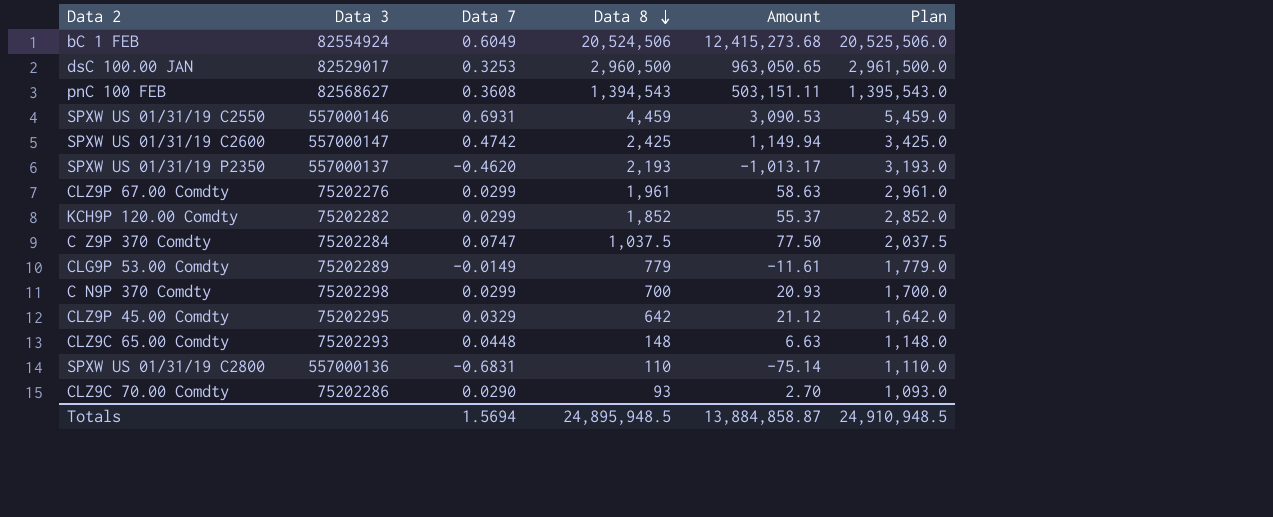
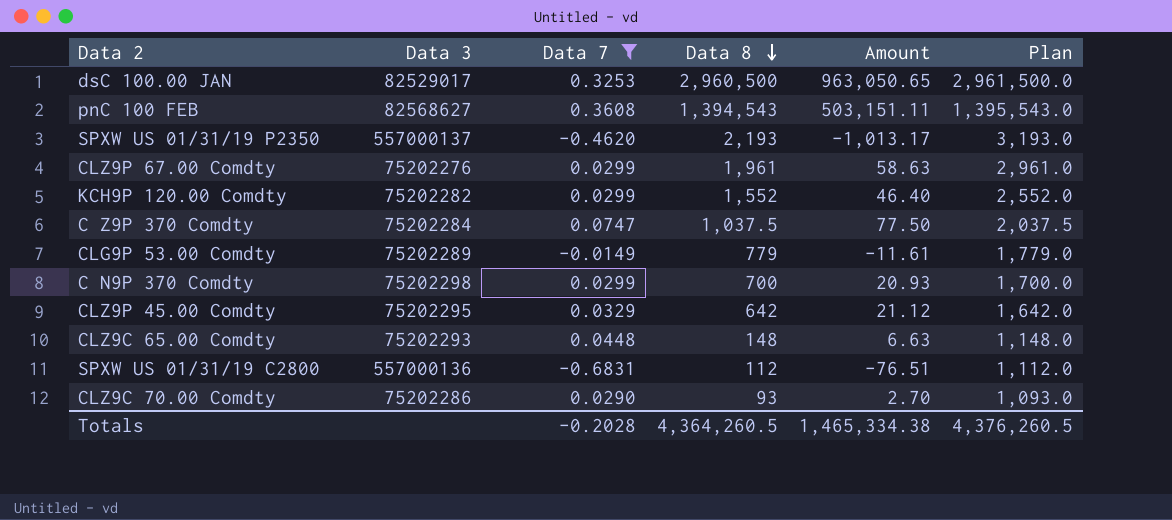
filter: none -> Data 7 <= 0.3608
KCH9P 120.00 Comdty | Data 8: 1,852 -> 1,552
KCH9P 120.00 Comdty | Amount: 55.37 -> 46.40
KCH9P 120.00 Comdty | Plan: 2,852.0 -> 2,552.0
SPXW US 01/31/19 C2800 | Data 8: 110 -> 112
SPXW US 01/31/19 C2800 | Amount: -75.14 -> -76.51
SPXW US 01/31/19 C2800 | Plan: 1,110.0 -> 1,112.0
Totals | Data 7: 1.5694 -> -0.2028
Totals | Data 8: 24,895,948.5 -> 4,364,260.5
Totals | Amount: 13,884,858.87 -> 1,465,334.38
Totals | Plan: 24,910,948.5 -> 4,376,260.5

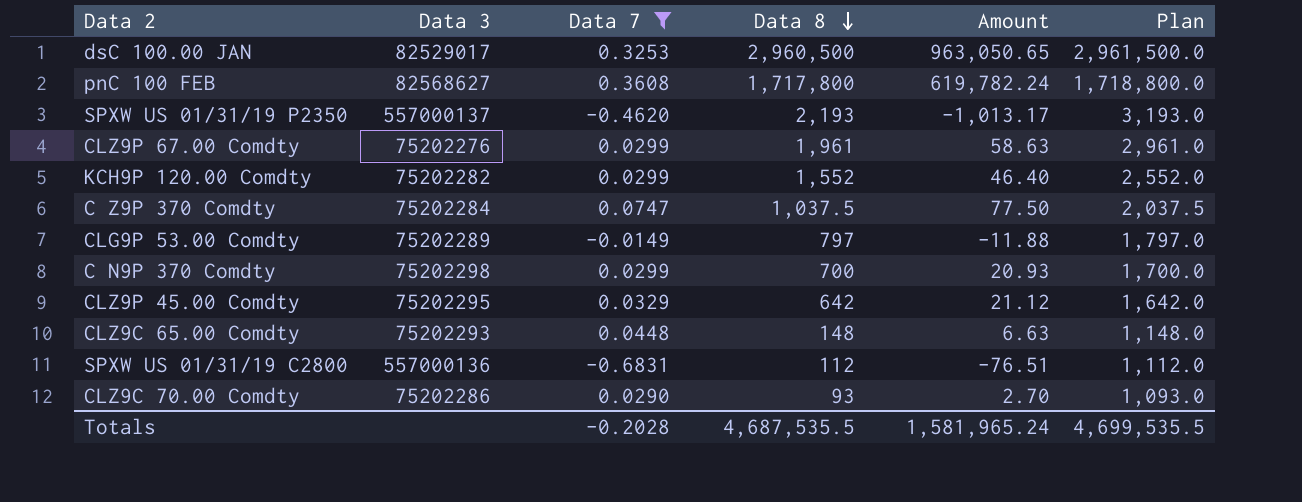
pnC 100 FEB | Data 8: 1,394,543 -> 1,717,800
pnC 100 FEB | Amount: 503,151.11 -> 619,782.24
pnC 100 FEB | Plan: 1,395,543.0 -> 1,718,800.0
CLG9P 53.00 Comdty | Data 8: 779 -> 797
CLG9P 53.00 Comdty | Amount: -11.61 -> -11.88
CLG9P 53.00 Comdty | Plan: 1,779.0 -> 1,797.0
Totals | Data 8: 4,364,260.5 -> 4,687,535.5
Totals | Amount: 1,465,334.38 -> 1,581,965.24
Totals | Plan: 4,376,260.5 -> 4,699,535.5

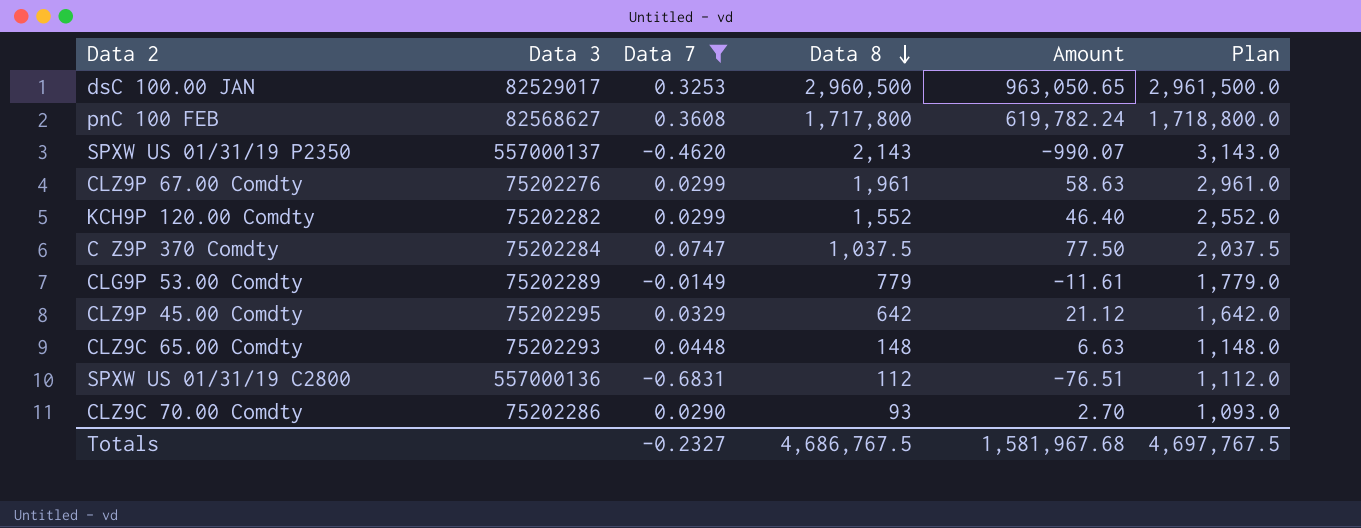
row C N9P 370 Comdty: 75202298 | 0.0299 | 700 | 20.93 | 1,700.0 -> none
SPXW US 01/31/19 P2350 | Data 8: 2,193 -> 2,143
SPXW US 01/31/19 P2350 | Amount: -1,013.17 -> -990.07
SPXW US 01/31/19 P2350 | Plan: 3,193.0 -> 3,143.0
CLG9P 53.00 Comdty | Data 8: 797 -> 779
CLG9P 53.00 Comdty | Amount: -11.88 -> -11.61
CLG9P 53.00 Comdty | Plan: 1,797.0 -> 1,779.0
Totals | Data 7: -0.2028 -> -0.2327
Totals | Data 8: 4,687,535.5 -> 4,686,767.5
Totals | Amount: 1,581,965.24 -> 1,581,967.68
Totals | Plan: 4,699,535.5 -> 4,697,767.5

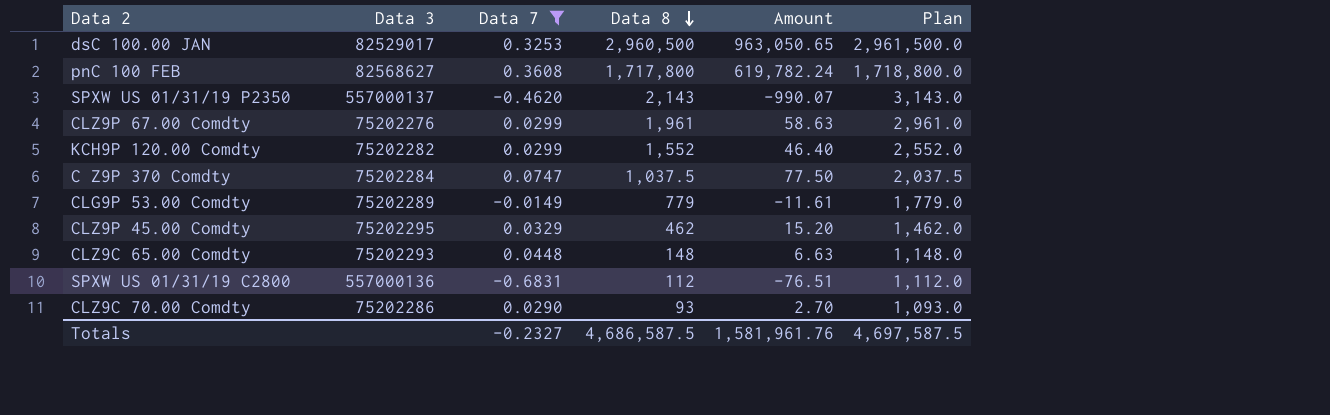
CLZ9P 45.00 Comdty | Data 8: 642 -> 462
CLZ9P 45.00 Comdty | Amount: 21.12 -> 15.20
CLZ9P 45.00 Comdty | Plan: 1,642.0 -> 1,462.0
Totals | Data 8: 4,686,767.5 -> 4,686,587.5
Totals | Amount: 1,581,967.68 -> 1,581,961.76
Totals | Plan: 4,697,767.5 -> 4,697,587.5

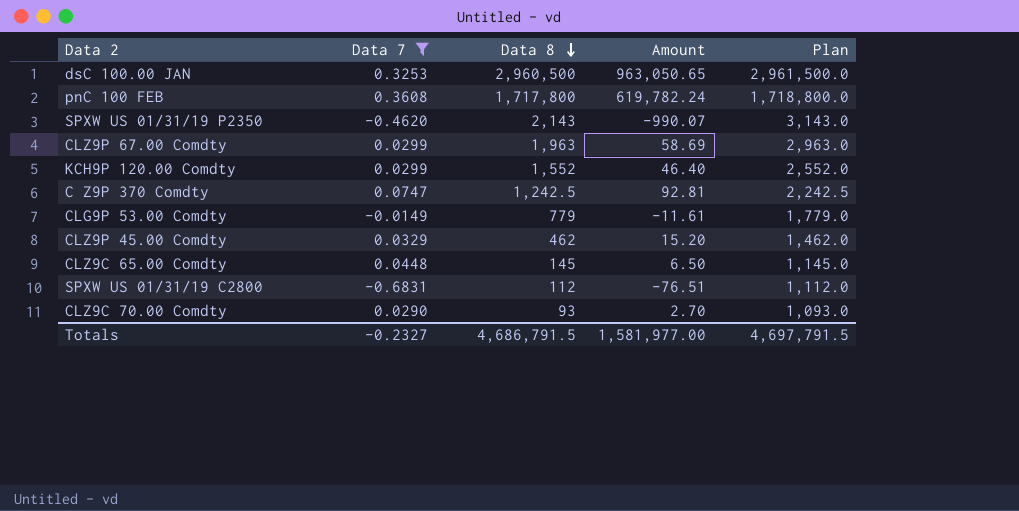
column Data 3 | position: 2 -> none
CLZ9P 67.00 Comdty | Data 8: 1,961 -> 1,963
CLZ9P 67.00 Comdty | Amount: 58.63 -> 58.69
CLZ9P 67.00 Comdty | Plan: 2,961.0 -> 2,963.0
C Z9P 370 Comdty | Data 8: 1,037.5 -> 1,242.5
C Z9P 370 Comdty | Amount: 77.50 -> 92.81
C Z9P 370 Comdty | Plan: 2,037.5 -> 2,242.5
CLZ9C 65.00 Comdty | Data 8: 148 -> 145
CLZ9C 65.00 Comdty | Amount: 6.63 -> 6.50
CLZ9C 65.00 Comdty | Plan: 1,148.0 -> 1,145.0
Totals | Data 8: 4,686,587.5 -> 4,686,791.5
Totals | Amount: 1,581,961.76 -> 1,581,977.00
Totals | Plan: 4,697,587.5 -> 4,697,791.5

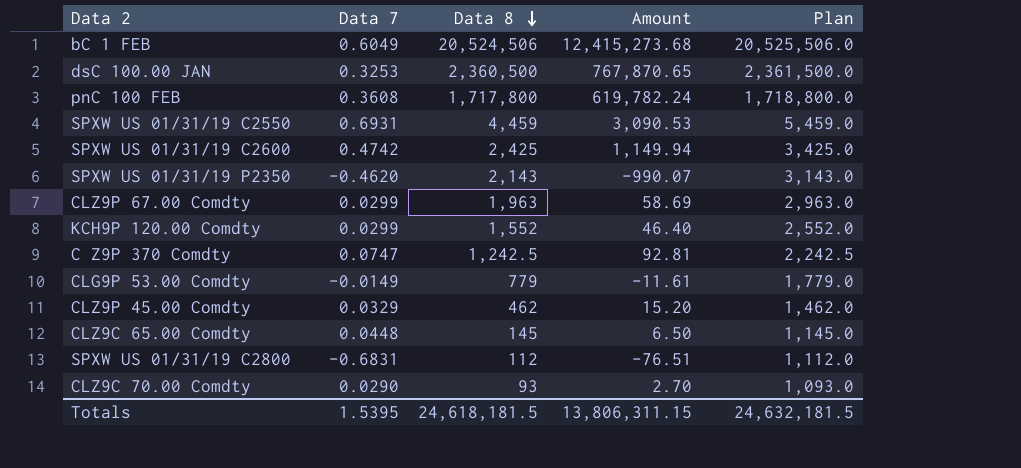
filter: Data 7 <= 0.3608 -> none
dsC 100.00 JAN | Data 8: 2,960,500 -> 2,360,500
dsC 100.00 JAN | Amount: 963,050.65 -> 767,870.65
dsC 100.00 JAN | Plan: 2,961,500.0 -> 2,361,500.0
Totals | Data 7: -0.2327 -> 1.5395
Totals | Data 8: 4,686,791.5 -> 24,618,181.5
Totals | Amount: 1,581,977.00 -> 13,806,311.15
Totals | Plan: 4,697,791.5 -> 24,632,181.5

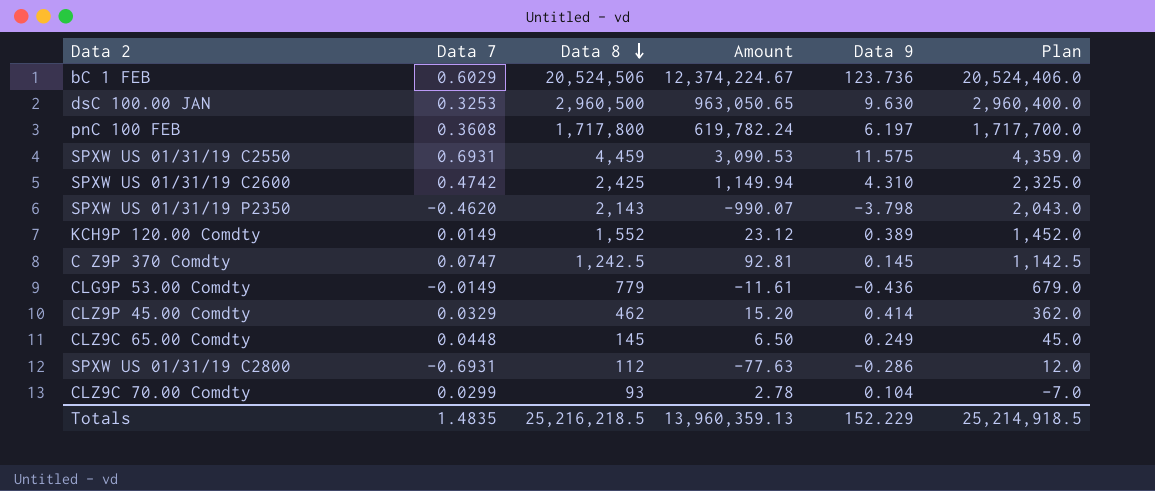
column Data 9 | position: none -> 5
column Plan | formula: [Data 8] + 1000 -> [Data 8] - 100
row CLZ9P 67.00 Comdty: 0.0299 | 1,963 | 58.69 | 2,963.0 -> none
bC 1 FEB | Data 7: 0.6049 -> 0.6029
bC 1 FEB | Amount: 12,415,273.68 -> 12,374,224.67
dsC 100.00 JAN | Data 8: 2,360,500 -> 2,960,500
dsC 100.00 JAN | Amount: 767,870.65 -> 963,050.65
KCH9P 120.00 Comdty | Data 7: 0.0299 -> 0.0149
KCH9P 120.00 Comdty | Amount: 46.40 -> 23.12
SPXW US 01/31/19 C2800 | Data 7: -0.6831 -> -0.6931
SPXW US 01/31/19 C2800 | Amount: -76.51 -> -77.63
CLZ9C 70.00 Comdty | Data 7: 0.0290 -> 0.0299
CLZ9C 70.00 Comdty | Amount: 2.70 -> 2.78
Totals | Data 7: 1.5395 -> 1.4835
Totals | Data 8: 24,618,181.5 -> 25,216,218.5
Totals | Amount: 13,806,311.15 -> 13,960,359.13
Totals | Plan: 24,632,181.5 -> 25,214,918.5

